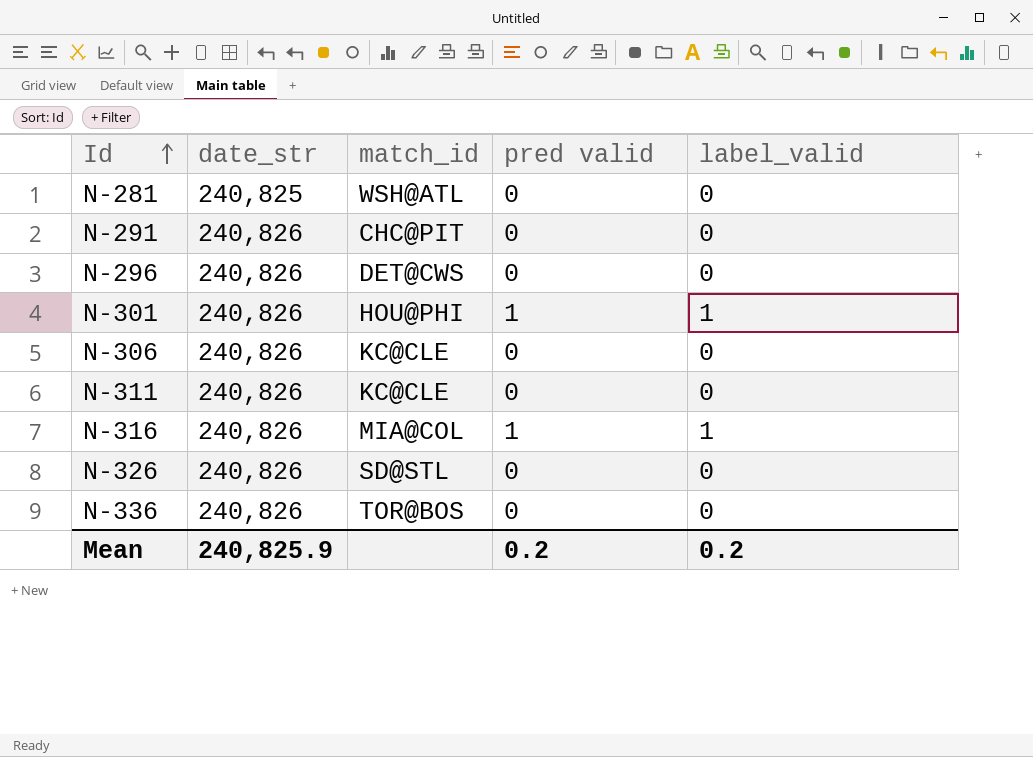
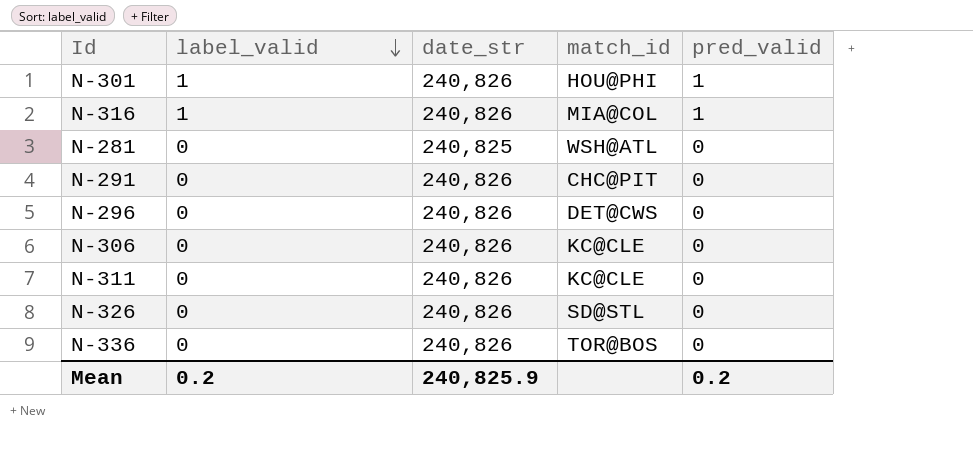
row order: Id ascending -> label_valid descending
column label_valid | position: 5 -> 2
column name: pred valid -> pred_valid

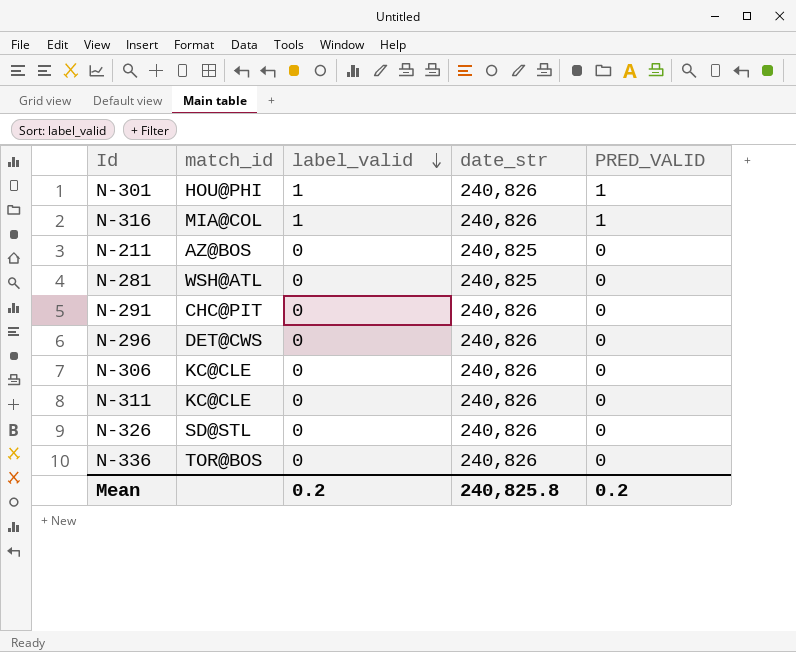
column match_id | position: 4 -> 2
column name: pred_valid -> PRED_VALID
row N-211: none -> AZ@BOS | 0 | 240,825 | 0
Mean | date_str: 240,825.9 -> 240,825.8

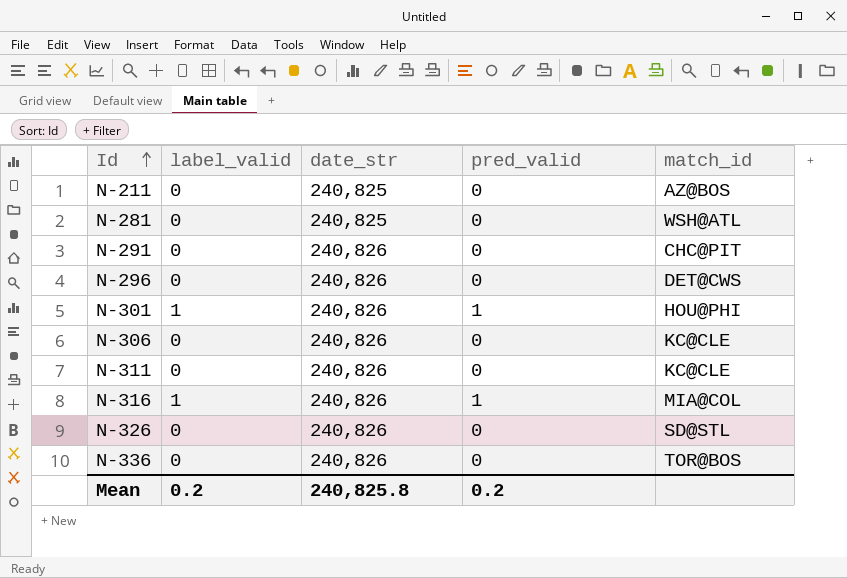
row order: label_valid descending -> Id ascending
column name: PRED_VALID -> pred_valid
column match_id | position: 2 -> 5

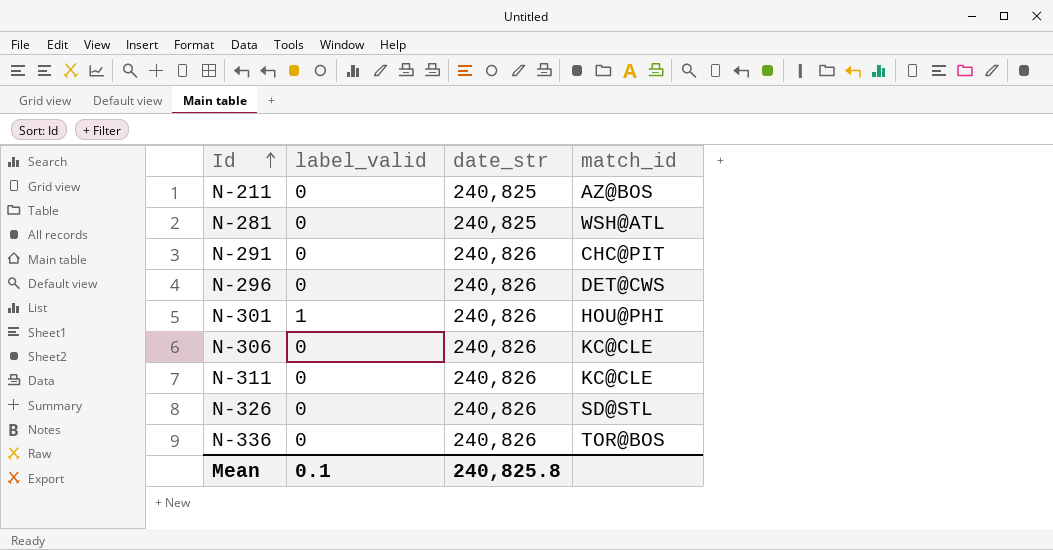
column pred_valid | position: 4 -> none
row N-316: 1 | 240,826 | 1 | MIA@COL -> none
Mean | label_valid: 0.2 -> 0.1

